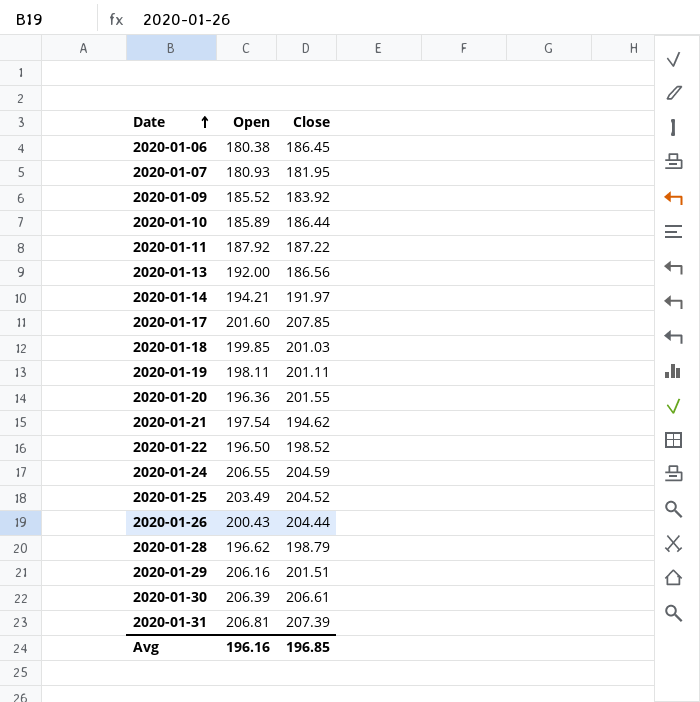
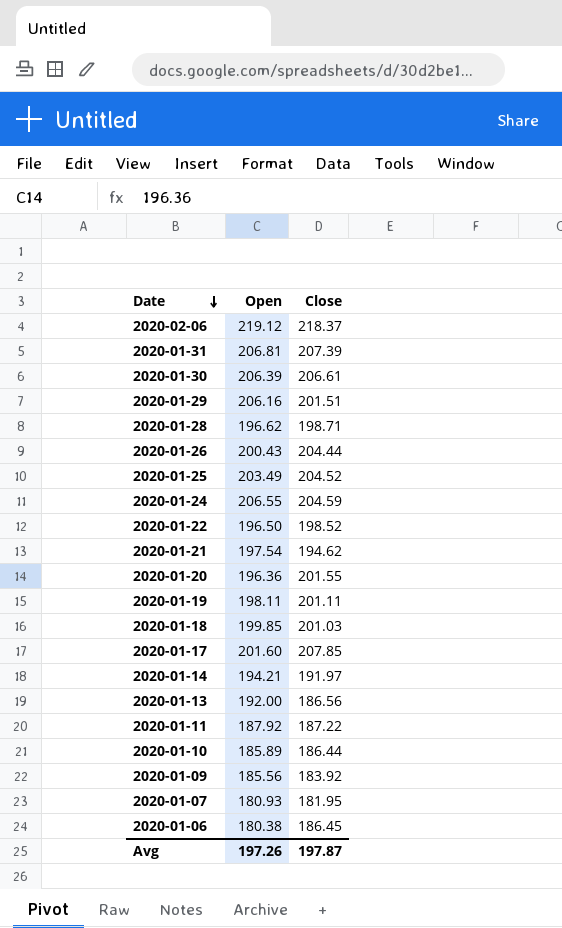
row order: Date ascending -> Date descending
row 2020-02-06: none -> 219.12 | 218.37
2020-01-28 | Close: 198.79 -> 198.71
2020-01-09 | Open: 185.52 -> 185.56
Avg | Open: 196.16 -> 197.26
Avg | Close: 196.85 -> 197.87

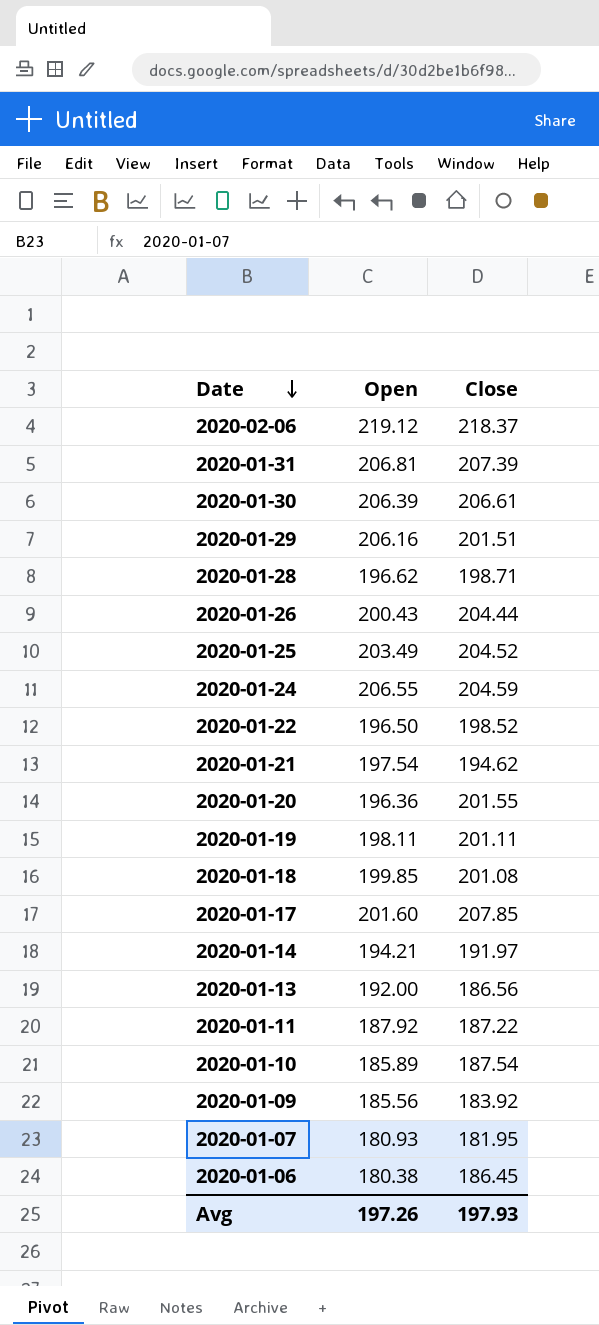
2020-01-18 | Close: 201.03 -> 201.08
2020-01-10 | Close: 186.44 -> 187.54
Avg | Close: 197.87 -> 197.93

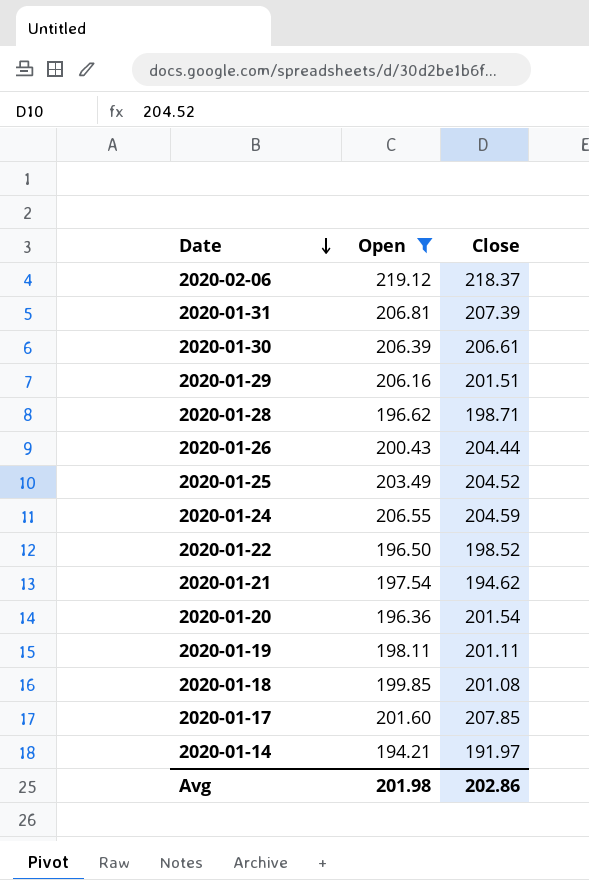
filter: none -> Open >= 194.21
2020-01-20 | Close: 201.55 -> 201.54
Avg | Open: 197.26 -> 201.98
Avg | Close: 197.93 -> 202.86

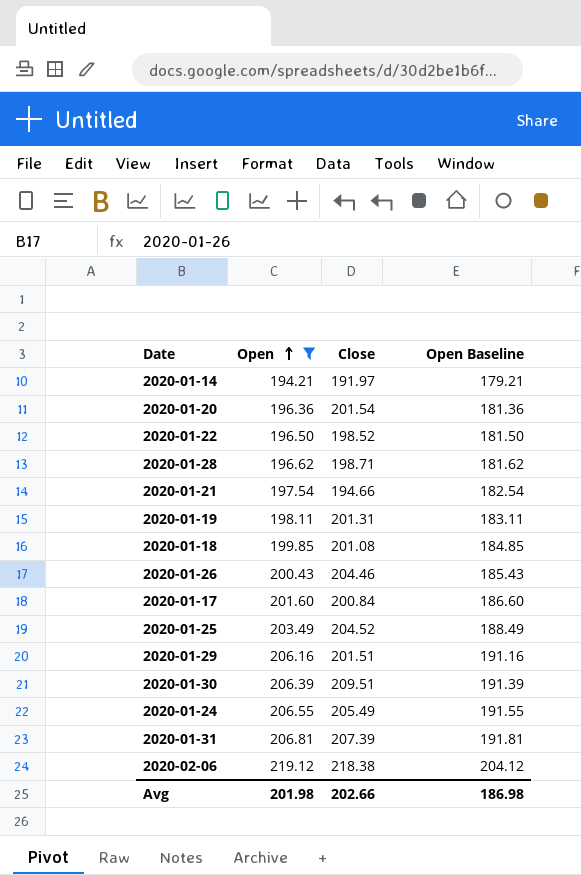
row order: Date descending -> Open ascending
column Open Baseline | formula: none -> [Open] - 15
2020-01-21 | Close: 194.62 -> 194.66
2020-01-19 | Close: 201.11 -> 201.31
2020-01-26 | Close: 204.44 -> 204.46
2020-01-17 | Close: 207.85 -> 200.84
2020-01-30 | Close: 206.61 -> 209.51
2020-01-24 | Close: 204.59 -> 205.49
2020-02-06 | Close: 218.37 -> 218.38
Avg | Close: 202.86 -> 202.66

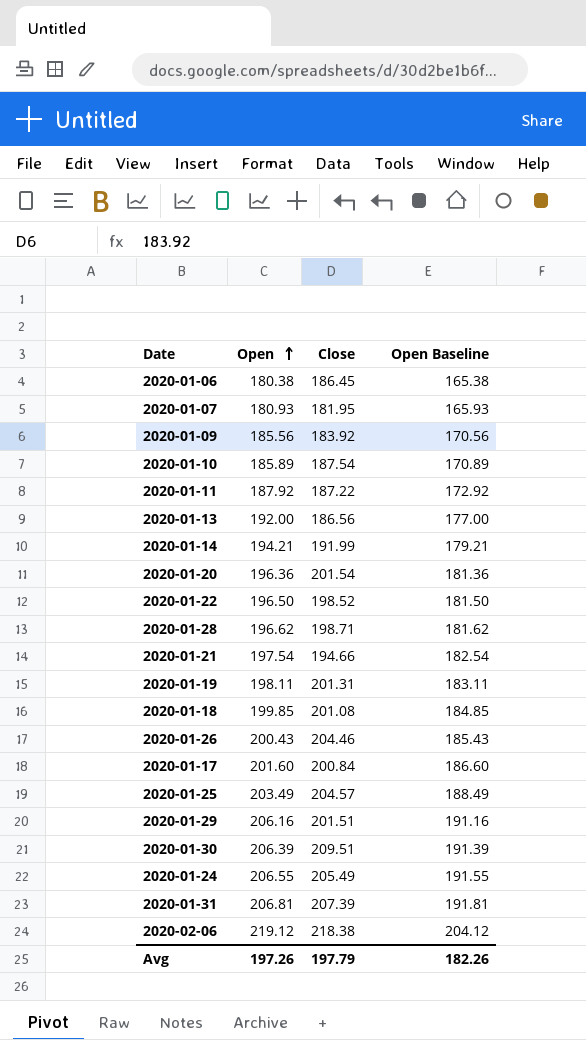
filter: Open >= 194.21 -> none
2020-01-14 | Close: 191.97 -> 191.99
2020-01-25 | Close: 204.52 -> 204.57
Avg | Open: 201.98 -> 197.26
Avg | Close: 202.66 -> 197.79
Avg | Open Baseline: 186.98 -> 182.26

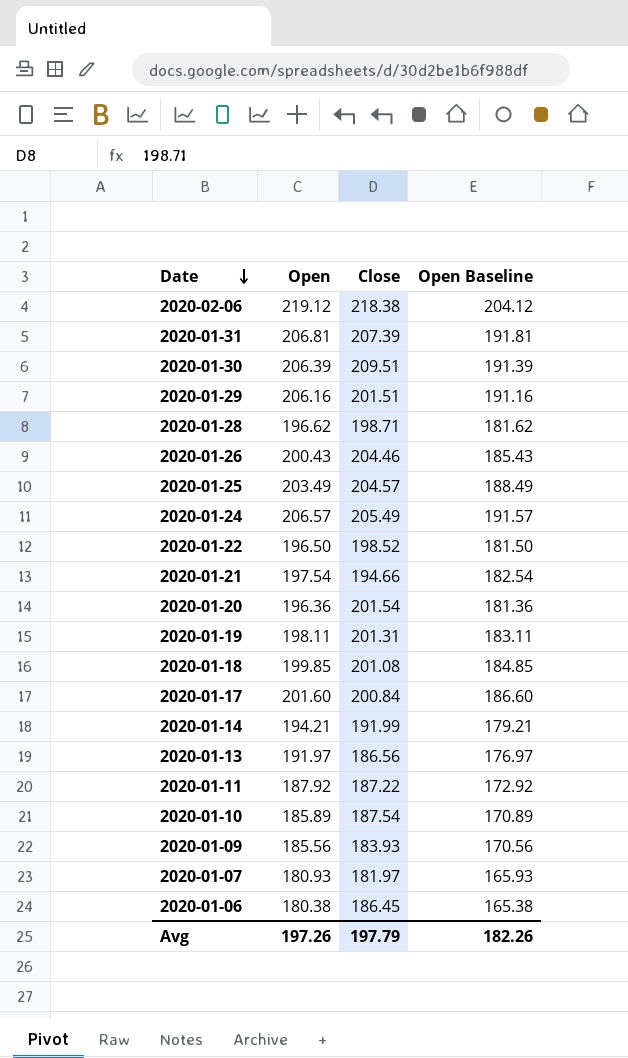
row order: Open ascending -> Date descending
2020-01-24 | Open: 206.55 -> 206.57
2020-01-24 | Open Baseline: 191.55 -> 191.57
2020-01-13 | Open: 192.00 -> 191.97
2020-01-13 | Open Baseline: 177.00 -> 176.97
2020-01-09 | Close: 183.92 -> 183.93
2020-01-07 | Close: 181.95 -> 181.97

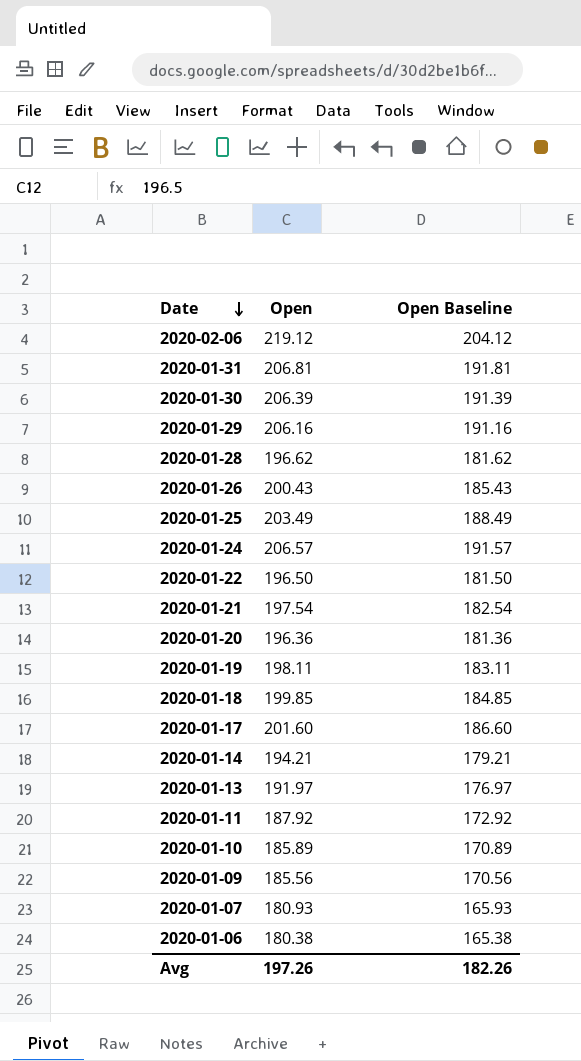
column Close | position: 3 -> none

